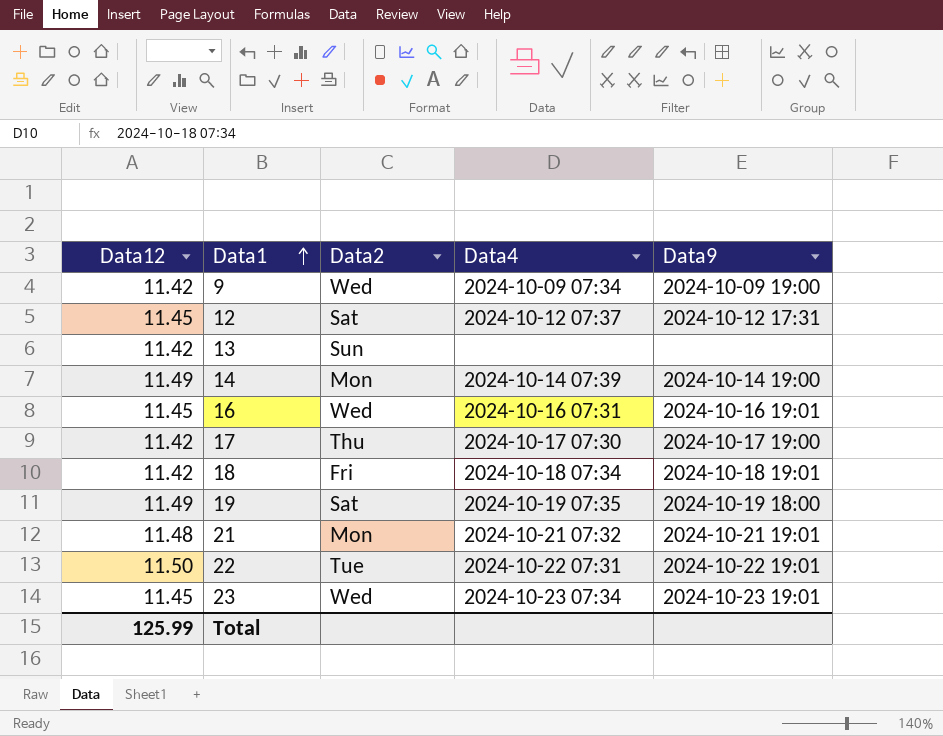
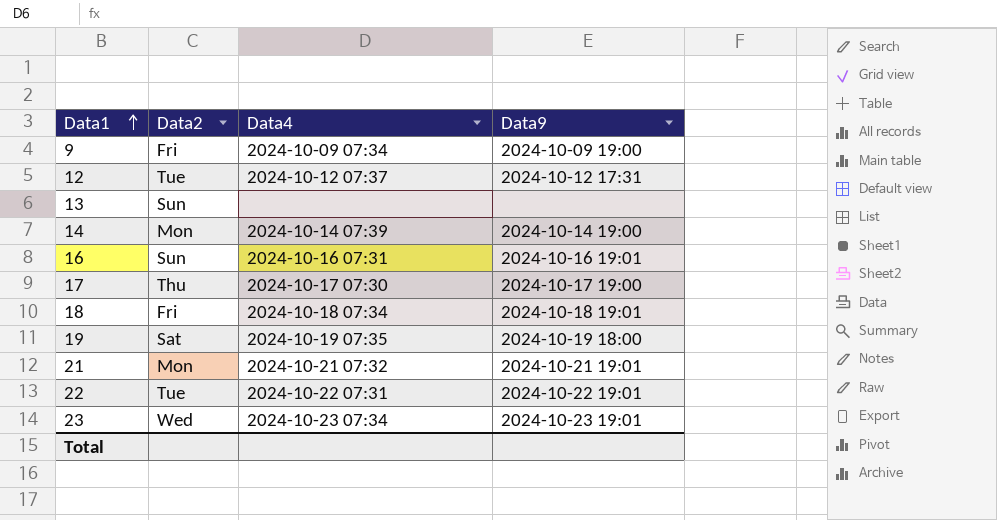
column Data12 | position: 1 -> none
9 | Data2: Wed -> Fri
12 | Data2: Sat -> Tue
16 | Data2: Wed -> Sun

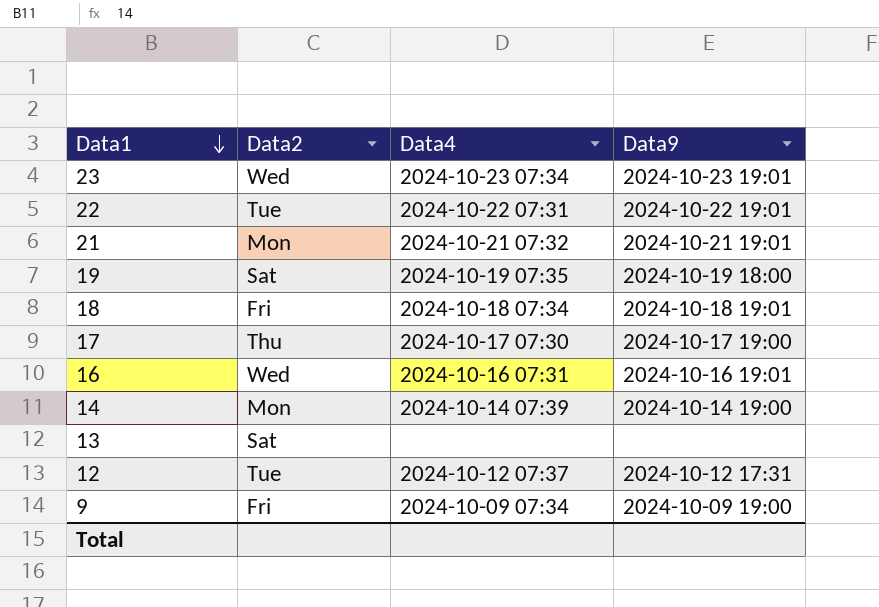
row order: Data1 ascending -> Data1 descending
16 | Data2: Sun -> Wed
13 | Data2: Sun -> Sat

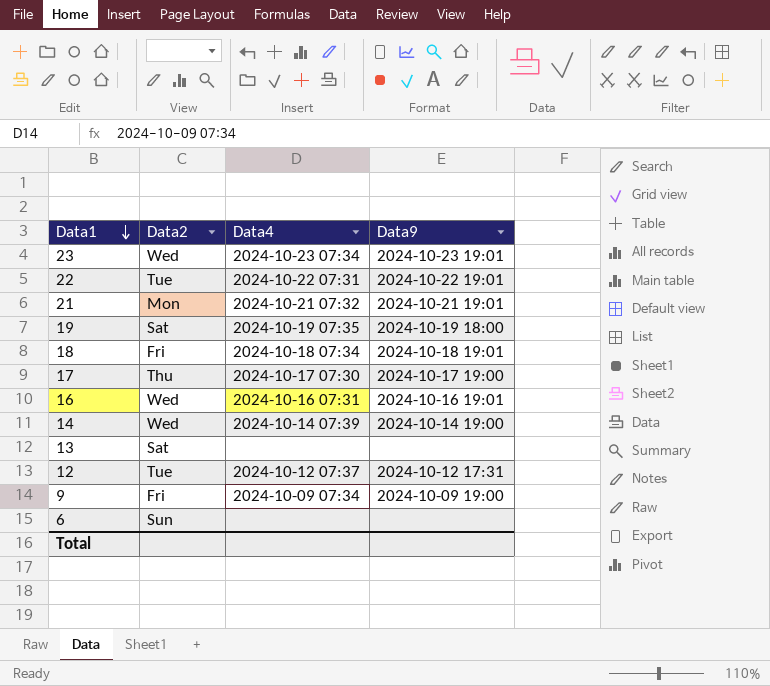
14 | Data2: Mon -> Wed
row 6: none -> Sun | none | none

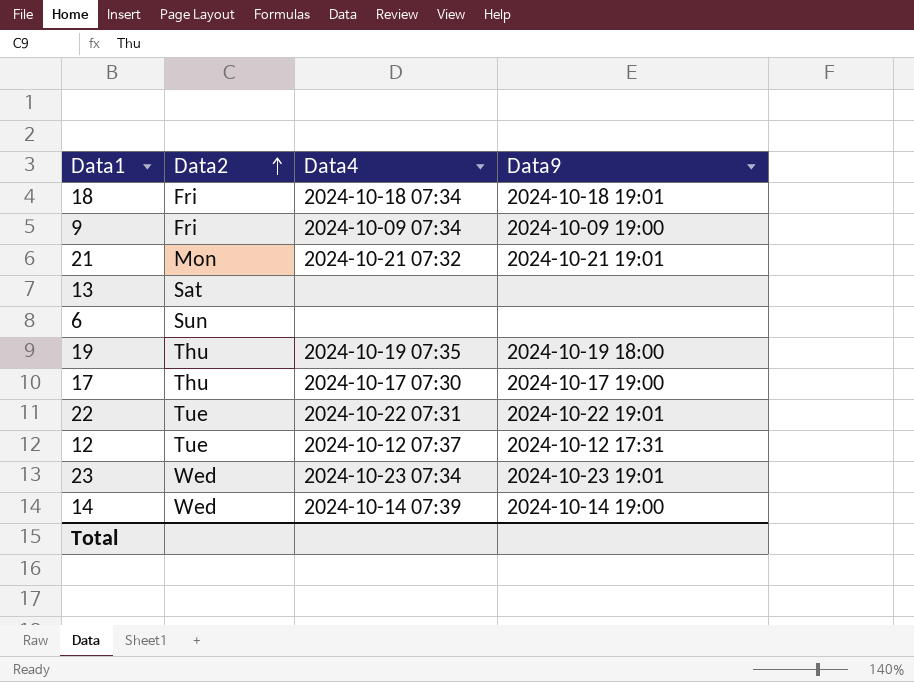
row order: Data1 descending -> Data2 ascending
row 16: Wed | 2024-10-16 07:31 | 2024-10-16 19:01 -> none
19 | Data2: Sat -> Thu

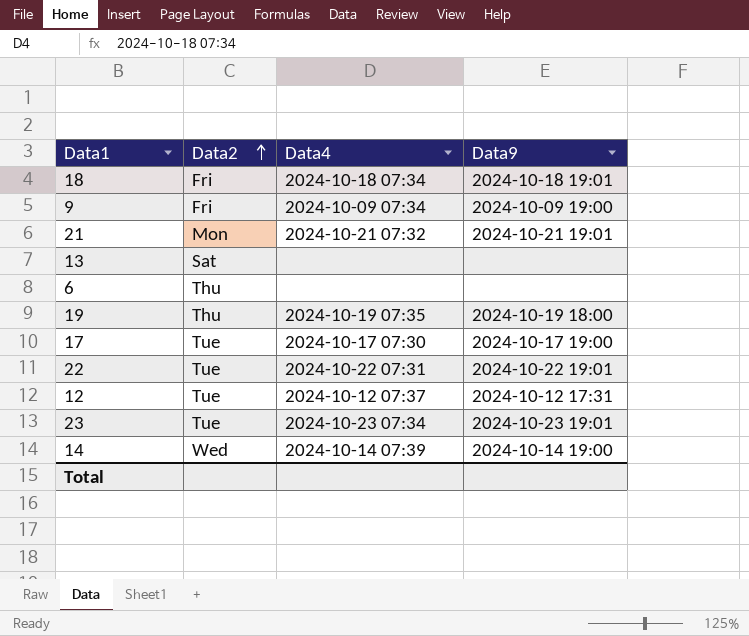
6 | Data2: Sun -> Thu
17 | Data2: Thu -> Tue
23 | Data2: Wed -> Tue

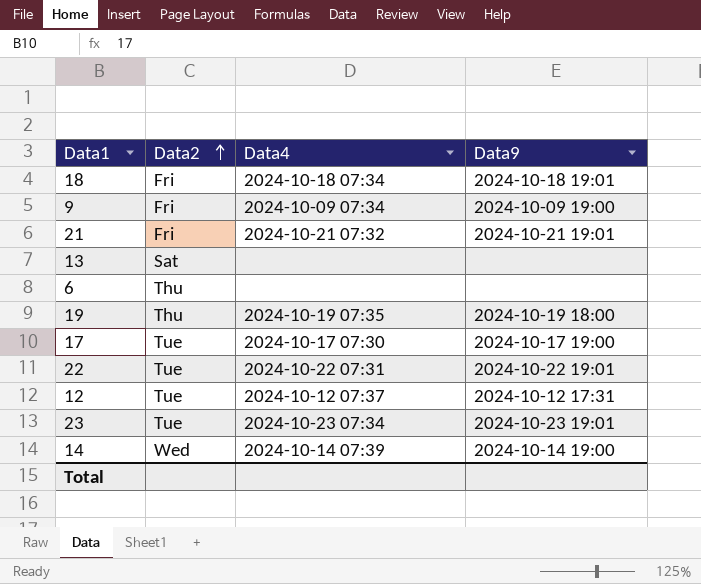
21 | Data2: Mon -> Fri

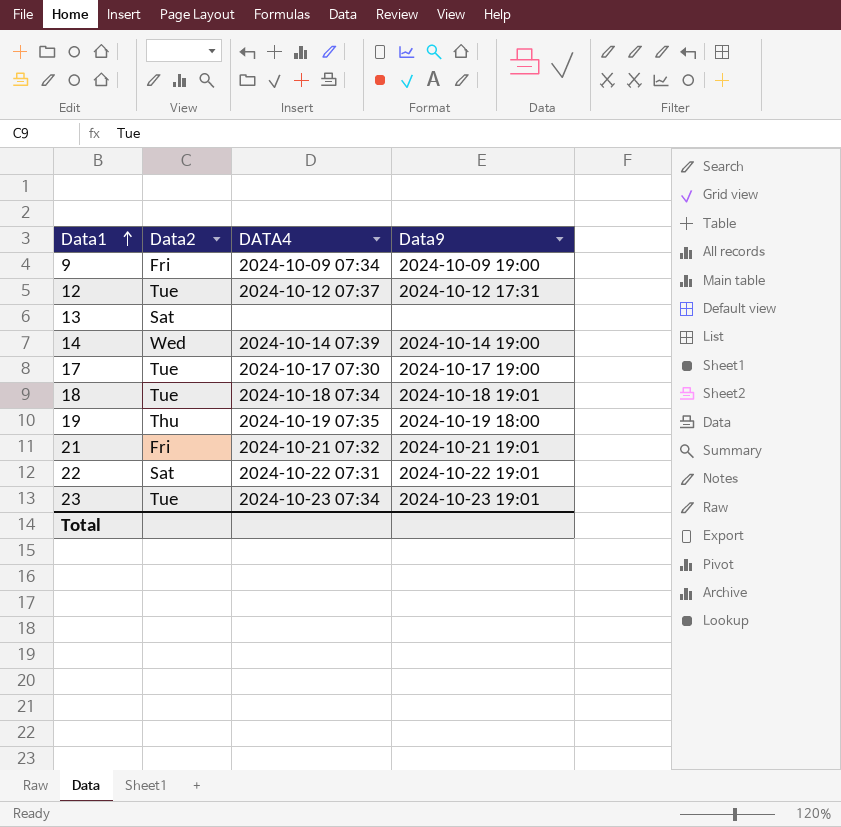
row order: Data2 ascending -> Data1 ascending
column name: Data4 -> DATA4
row 6: Thu | none | none -> none
18 | Data2: Fri -> Tue
22 | Data2: Tue -> Sat

